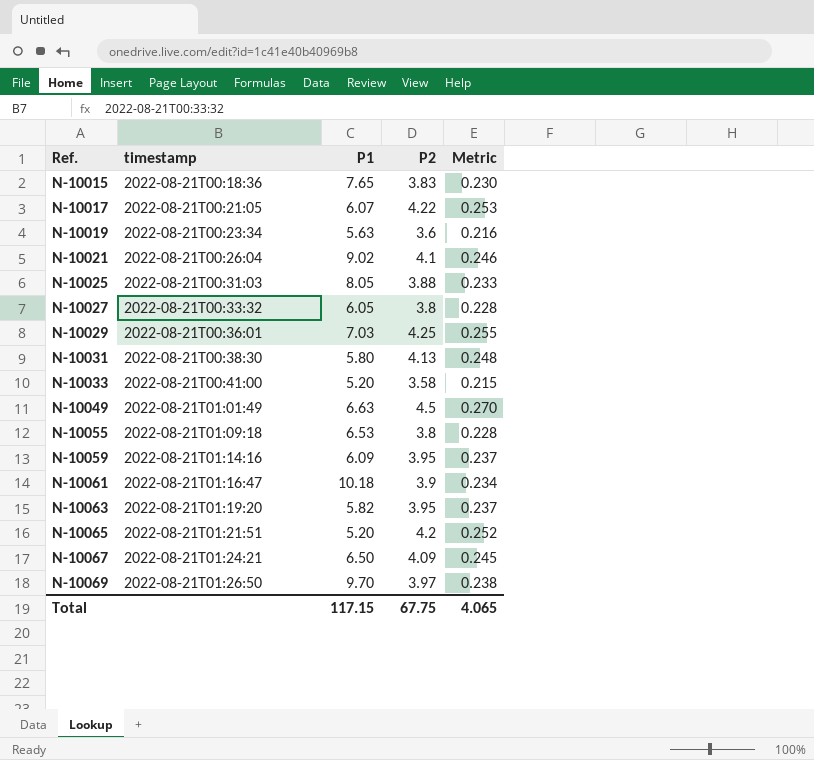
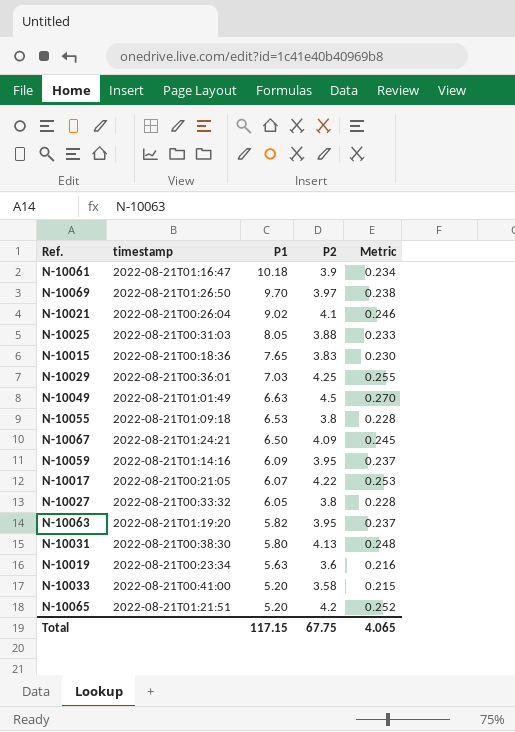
row order: Ref. ascending -> P1 descending

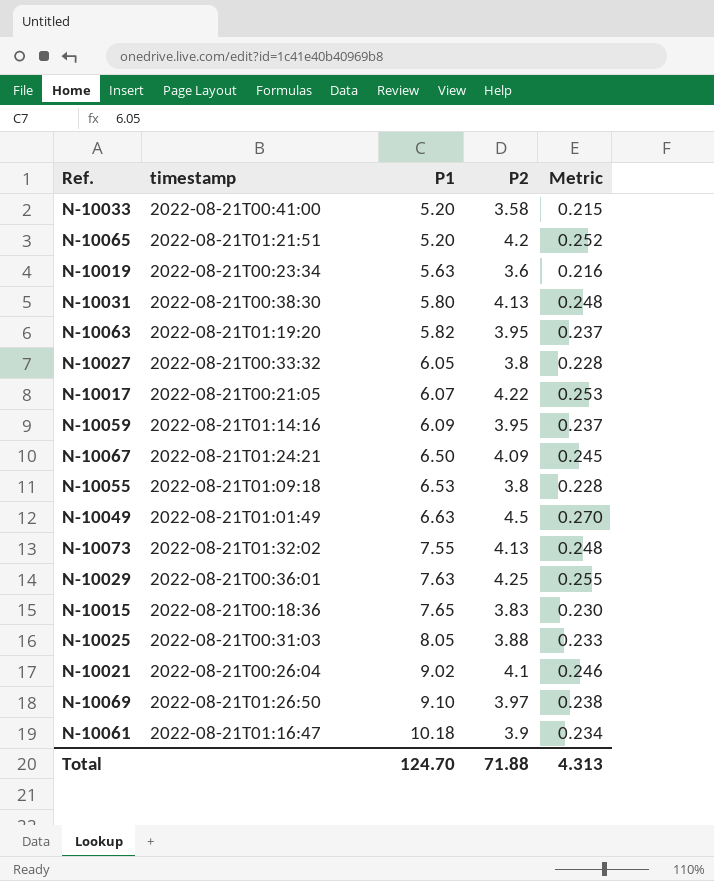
row order: P1 descending -> P1 ascending
row N-10073: none -> 2022-08-21T01:32:02 | 7.55 | 4.13 | 0.248
N-10029 | P1: 7.03 -> 7.63
N-10069 | P1: 9.70 -> 9.10
Total | P1: 117.15 -> 124.70
Total | P2: 67.75 -> 71.88
Total | Metric: 4.065 -> 4.313

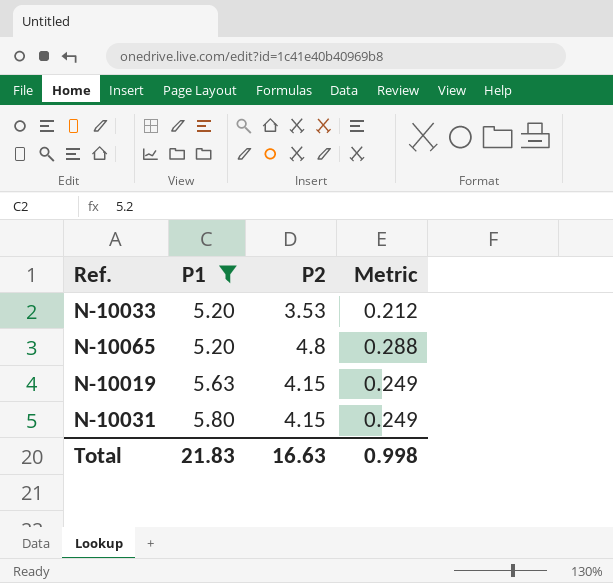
filter: none -> P1 <= 5.80
column timestamp | position: 2 -> none
N-10033 | P2: 3.58 -> 3.53
N-10033 | Metric: 0.215 -> 0.212
N-10065 | P2: 4.2 -> 4.8
N-10065 | Metric: 0.252 -> 0.288
N-10019 | P2: 3.6 -> 4.15
N-10019 | Metric: 0.216 -> 0.249
N-10031 | P2: 4.13 -> 4.15
N-10031 | Metric: 0.248 -> 0.249
Total | P1: 124.70 -> 21.83
Total | P2: 71.88 -> 16.63
Total | Metric: 4.313 -> 0.998

